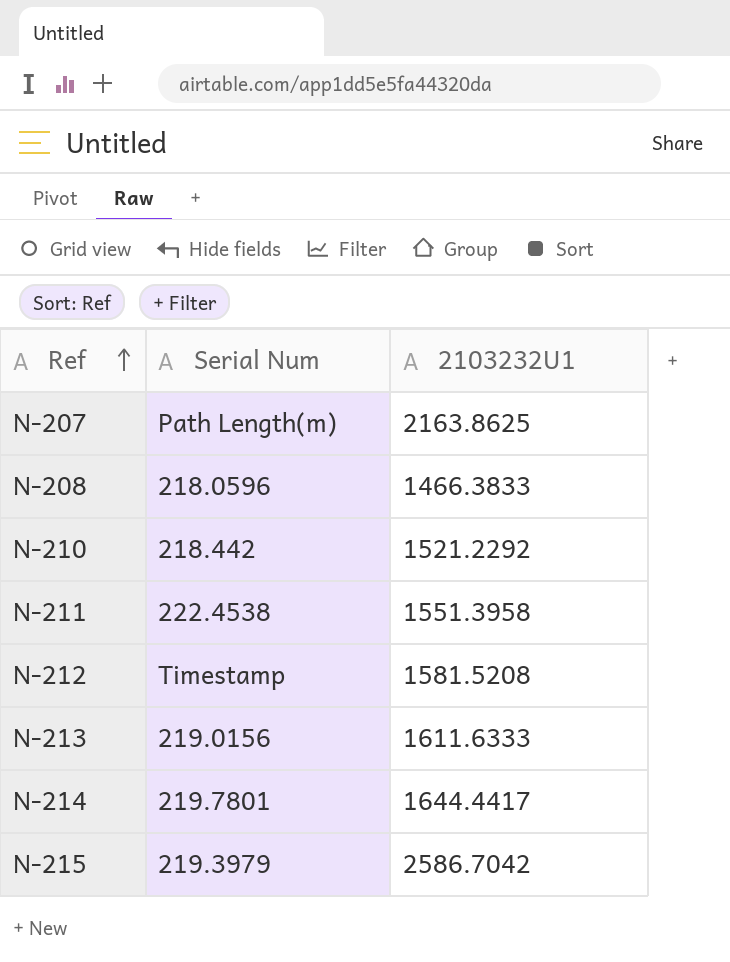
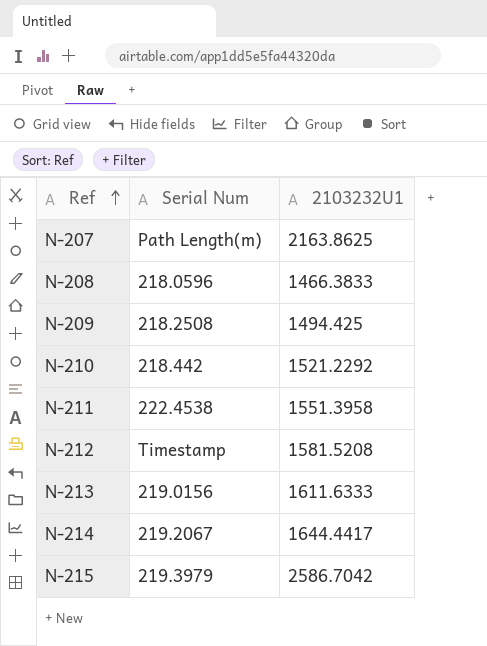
row N-209: none -> 218.2508 | 1494.425
N-214 | Serial Num: 219.7801 -> 219.2067

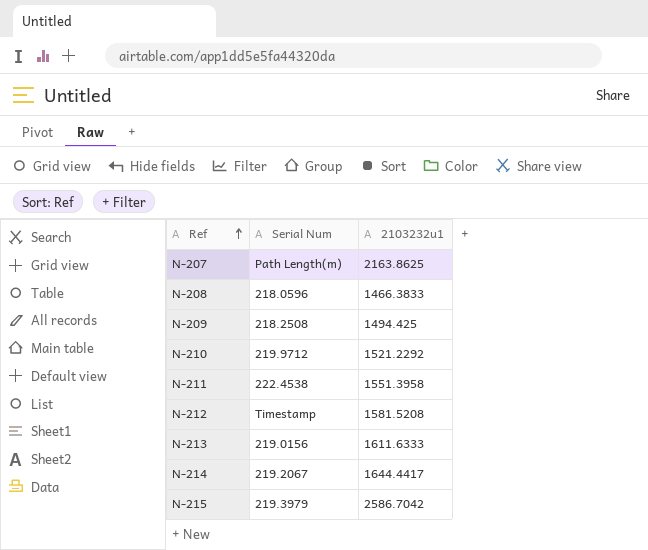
column name: 2103232U1 -> 2103232u1
N-210 | Serial Num: 218.442 -> 219.9712

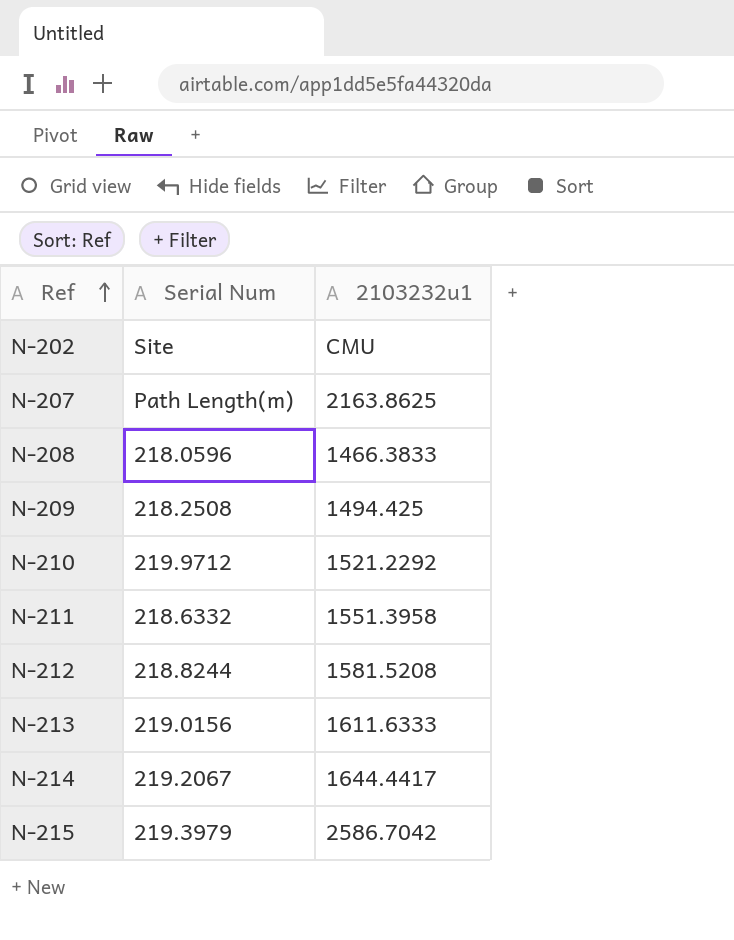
row N-202: none -> Site | CMU
N-211 | Serial Num: 222.4538 -> 218.6332
N-212 | Serial Num: Timestamp -> 218.8244

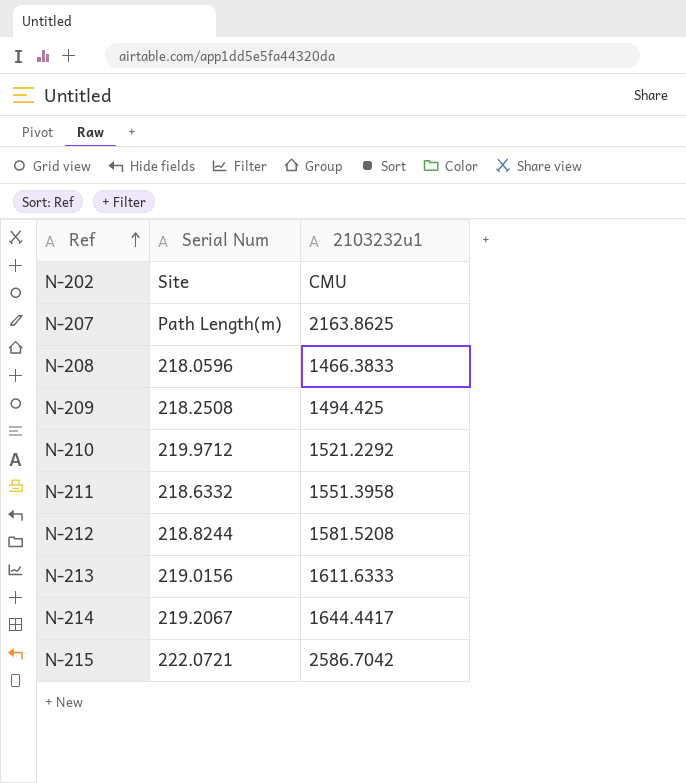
N-215 | Serial Num: 219.3979 -> 222.0721

